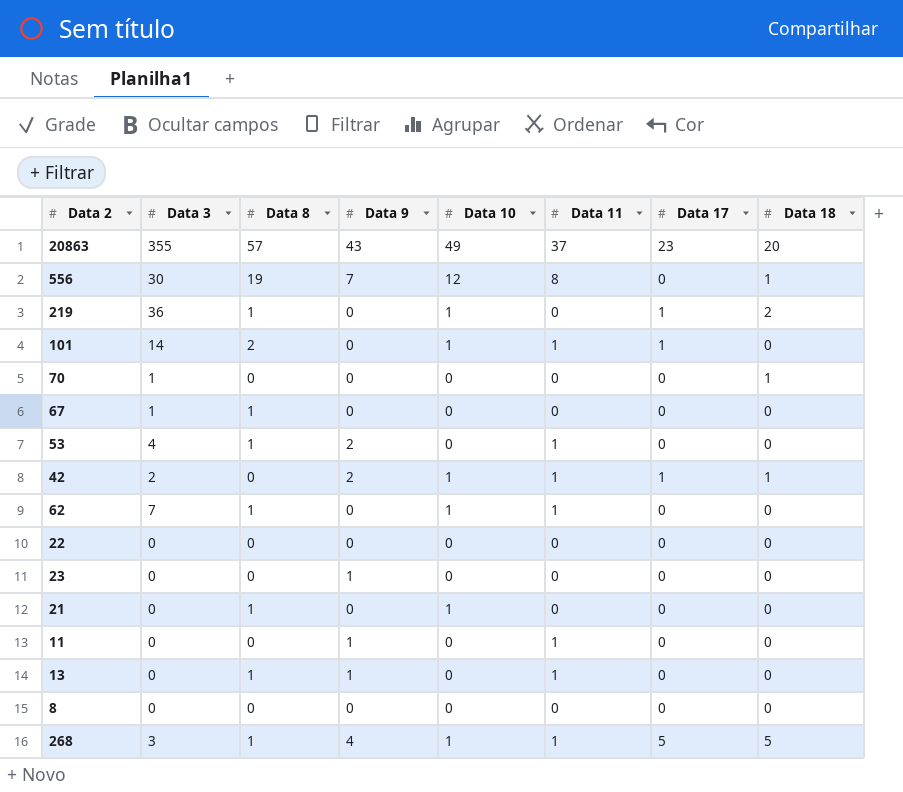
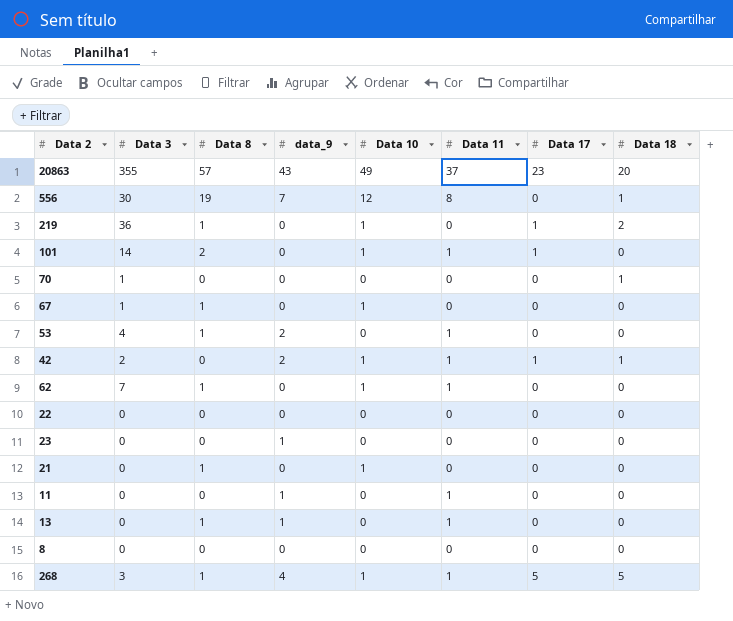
column name: Data 9 -> data_9
67 | Data 10: 0 -> 1

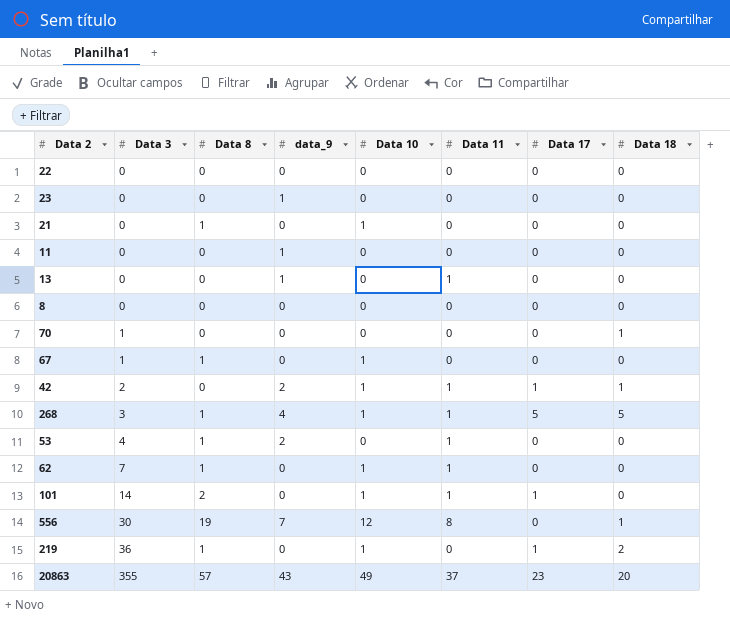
row order: none -> Data 3 ascending
11 | Data 11: 1 -> 0
13 | Data 8: 1 -> 0

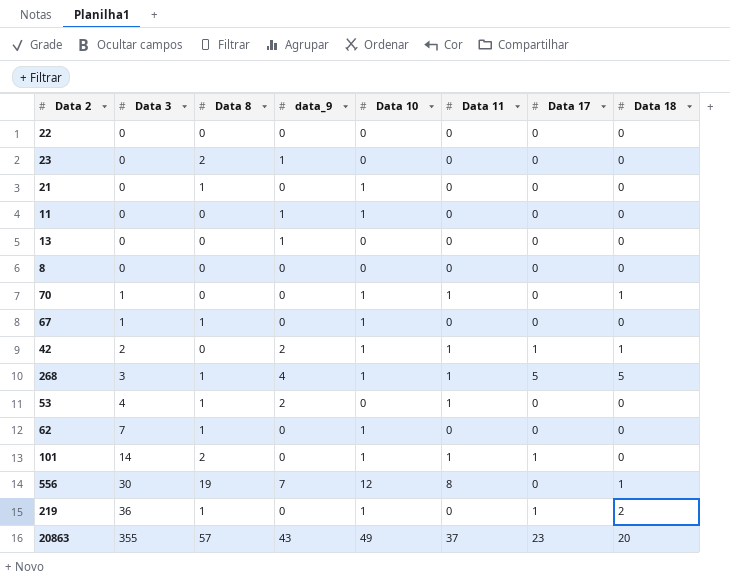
23 | Data 8: 0 -> 2
11 | Data 10: 0 -> 1
13 | Data 11: 1 -> 0
70 | Data 10: 0 -> 1
70 | Data 11: 0 -> 1
62 | Data 11: 1 -> 0

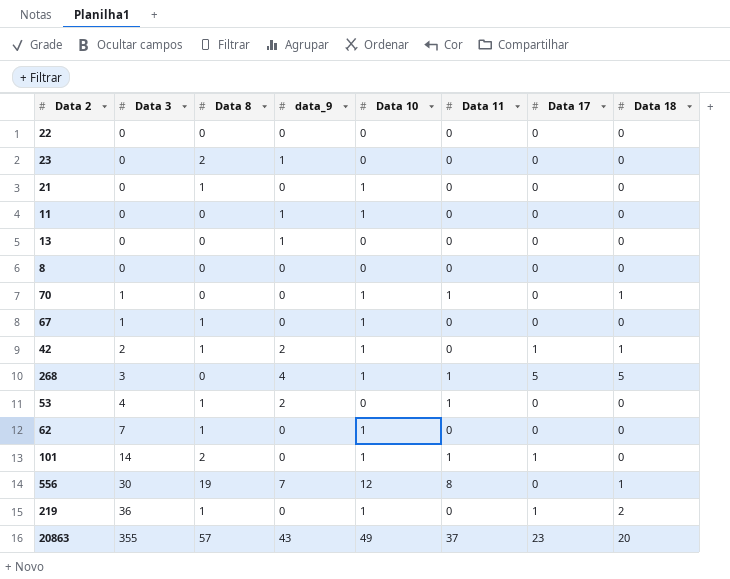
42 | Data 8: 0 -> 1
42 | Data 11: 1 -> 0
268 | Data 8: 1 -> 0

